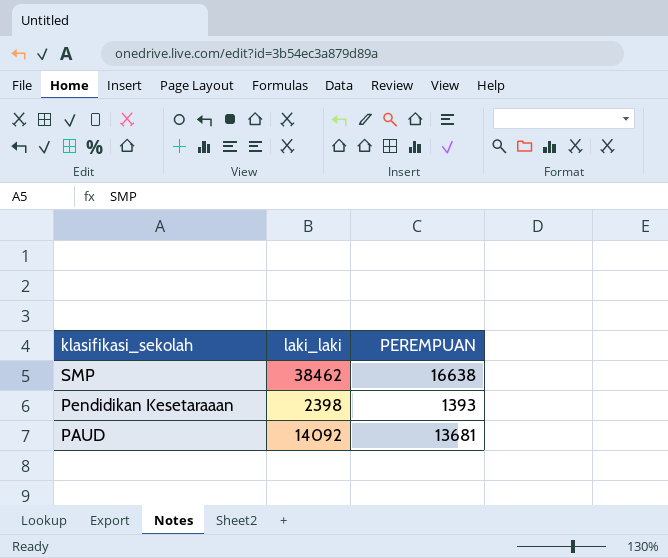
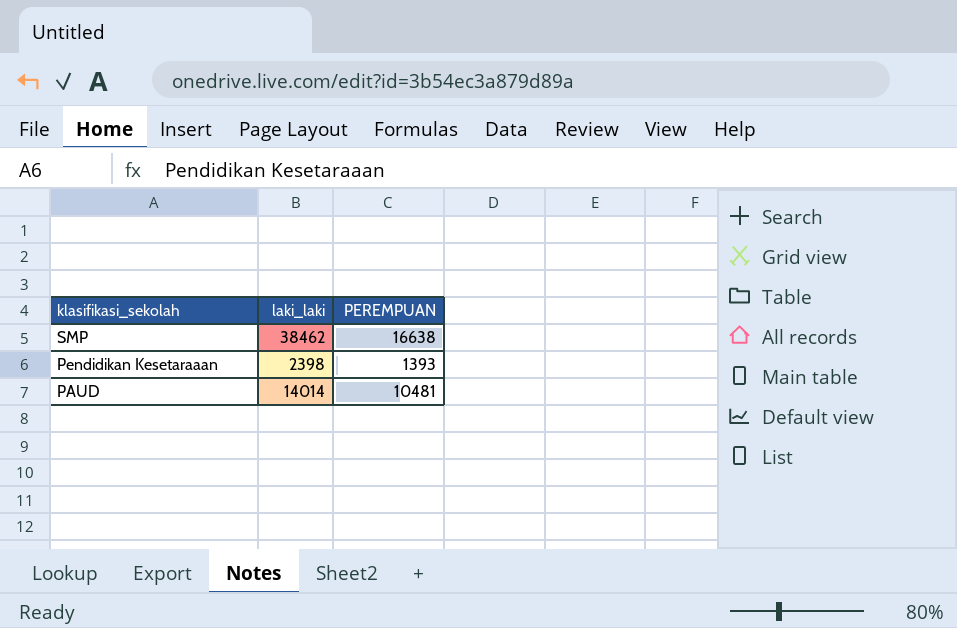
PAUD | laki_laki: 14092 -> 14014
PAUD | PEREMPUAN: 13681 -> 10481

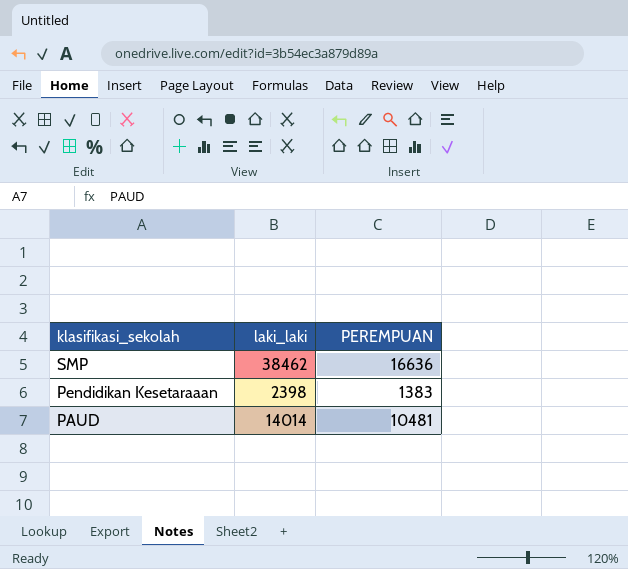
SMP | PEREMPUAN: 16638 -> 16636
Pendidikan Kesetaraaan | PEREMPUAN: 1393 -> 1383

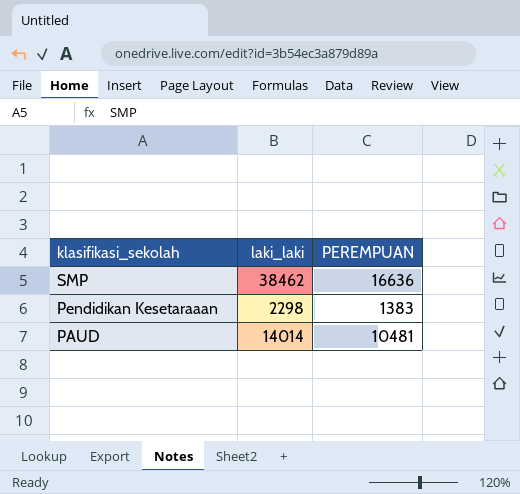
Pendidikan Kesetaraaan | laki_laki: 2398 -> 2298

